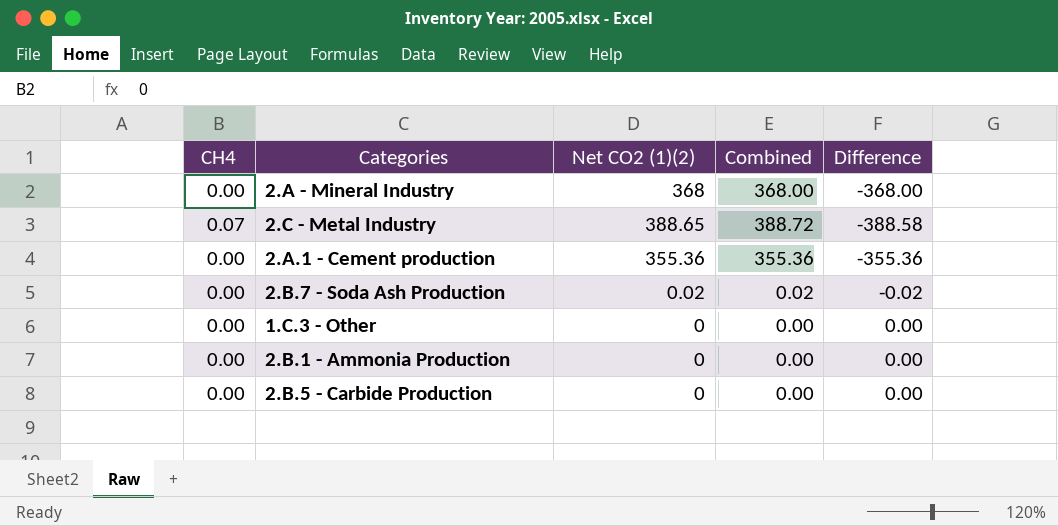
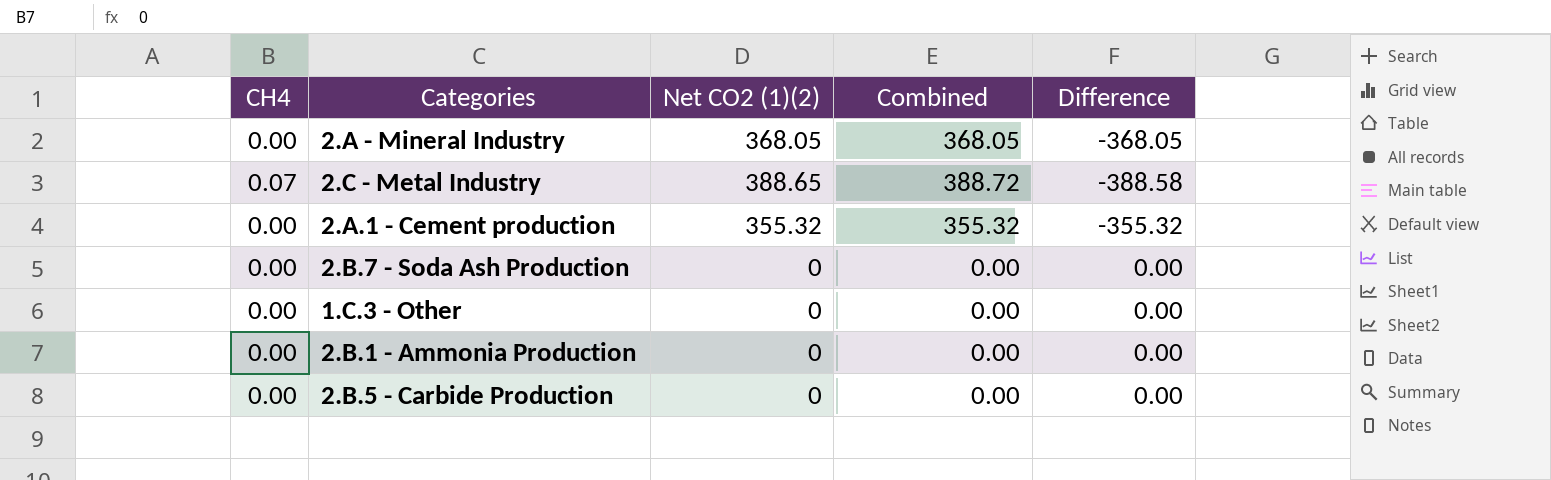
2.A - Mineral Industry | Net CO2 (1)(2): 368 -> 368.05
2.A - Mineral Industry | Combined: 368.00 -> 368.05
2.A - Mineral Industry | Difference: -368.00 -> -368.05
2.A.1 - Cement production | Net CO2 (1)(2): 355.36 -> 355.32
2.A.1 - Cement production | Combined: 355.36 -> 355.32
2.A.1 - Cement production | Difference: -355.36 -> -355.32
2.B.7 - Soda Ash Production | Net CO2 (1)(2): 0.02 -> 0
2.B.7 - Soda Ash Production | Combined: 0.02 -> 0.00
2.B.7 - Soda Ash Production | Difference: -0.02 -> 0.00

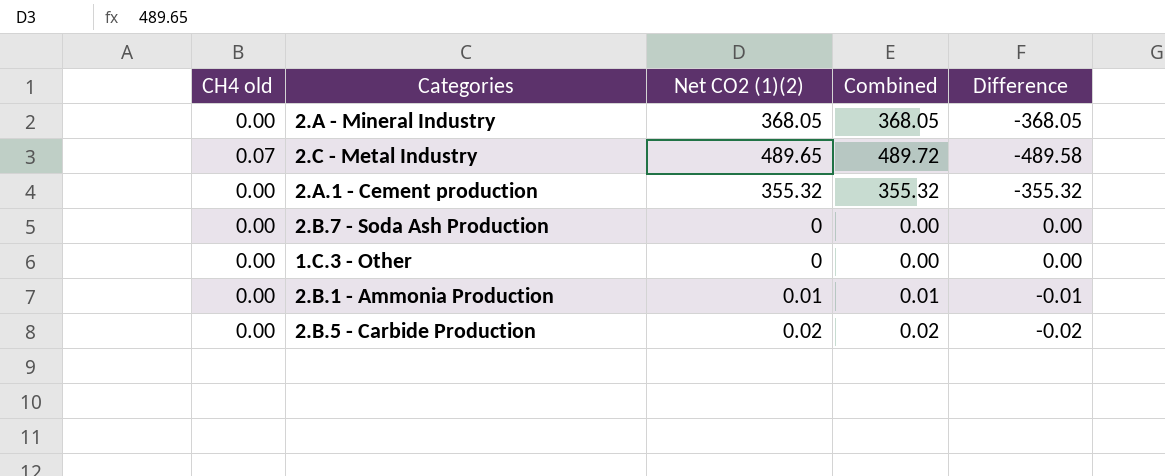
column name: CH4 -> CH4 old
2.C - Metal Industry | Net CO2 (1)(2): 388.65 -> 489.65
2.C - Metal Industry | Combined: 388.72 -> 489.72
2.C - Metal Industry | Difference: -388.58 -> -489.58
2.B.1 - Ammonia Production | Net CO2 (1)(2): 0 -> 0.01
2.B.1 - Ammonia Production | Combined: 0.00 -> 0.01
2.B.1 - Ammonia Production | Difference: 0.00 -> -0.01
2.B.5 - Carbide Production | Net CO2 (1)(2): 0 -> 0.02
2.B.5 - Carbide Production | Combined: 0.00 -> 0.02
2.B.5 - Carbide Production | Difference: 0.00 -> -0.02

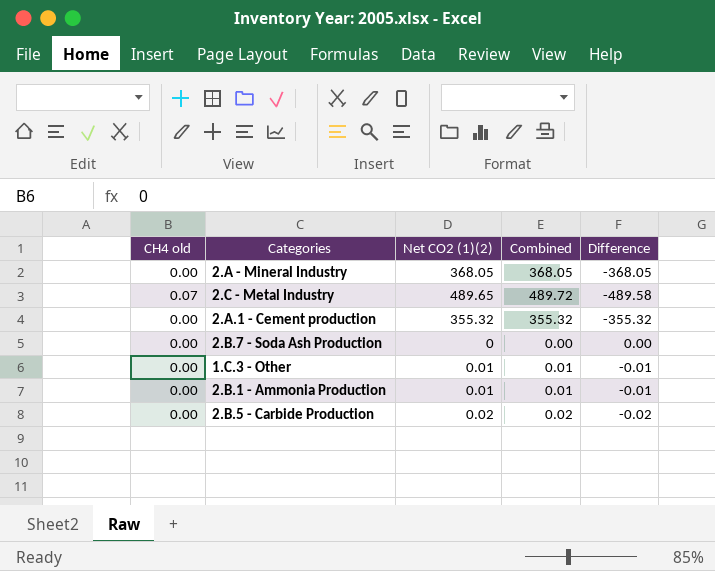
1.C.3 - Other | Net CO2 (1)(2): 0 -> 0.01
1.C.3 - Other | Combined: 0.00 -> 0.01
1.C.3 - Other | Difference: 0.00 -> -0.01

